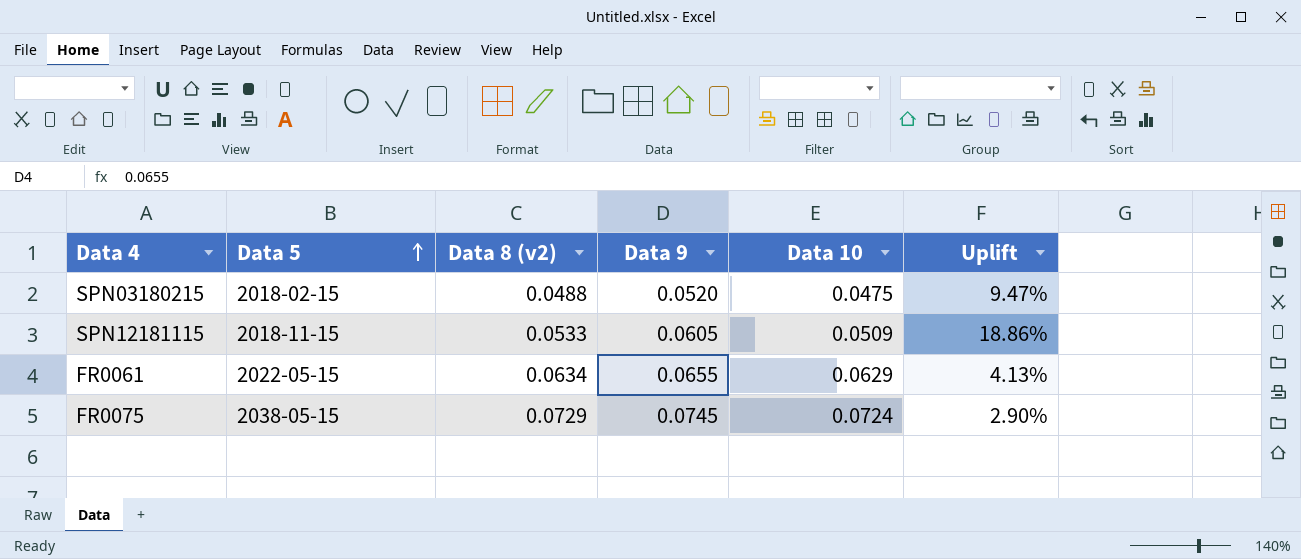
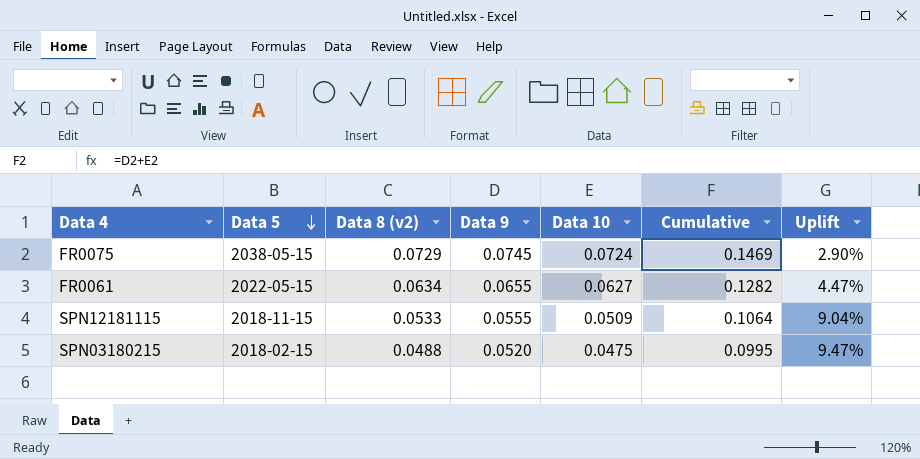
row order: Data 5 ascending -> Data 5 descending
column Cumulative | formula: none -> [Data 9] + [Data 10]
FR0061 | Data 10: 0.0629 -> 0.0627
FR0061 | Uplift: 4.13% -> 4.47%
SPN12181115 | Data 9: 0.0605 -> 0.0555
SPN12181115 | Uplift: 18.86% -> 9.04%

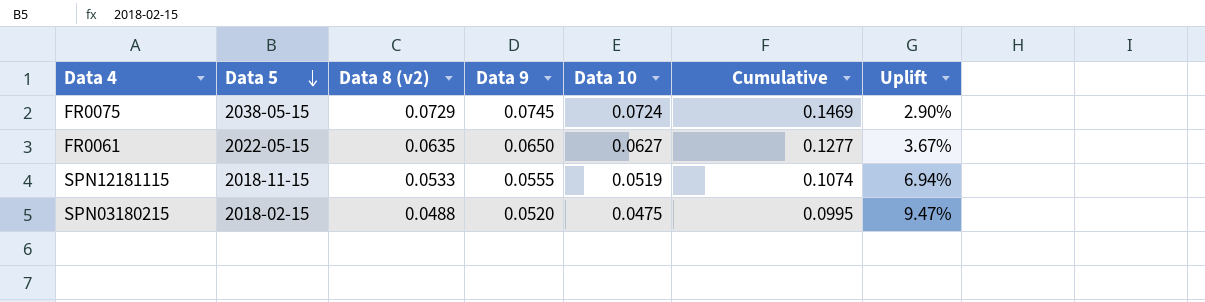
FR0061 | Data 8 (v2): 0.0634 -> 0.0635
FR0061 | Data 9: 0.0655 -> 0.0650
FR0061 | Cumulative: 0.1282 -> 0.1277
FR0061 | Uplift: 4.47% -> 3.67%
SPN12181115 | Data 10: 0.0509 -> 0.0519
SPN12181115 | Cumulative: 0.1064 -> 0.1074
SPN12181115 | Uplift: 9.04% -> 6.94%

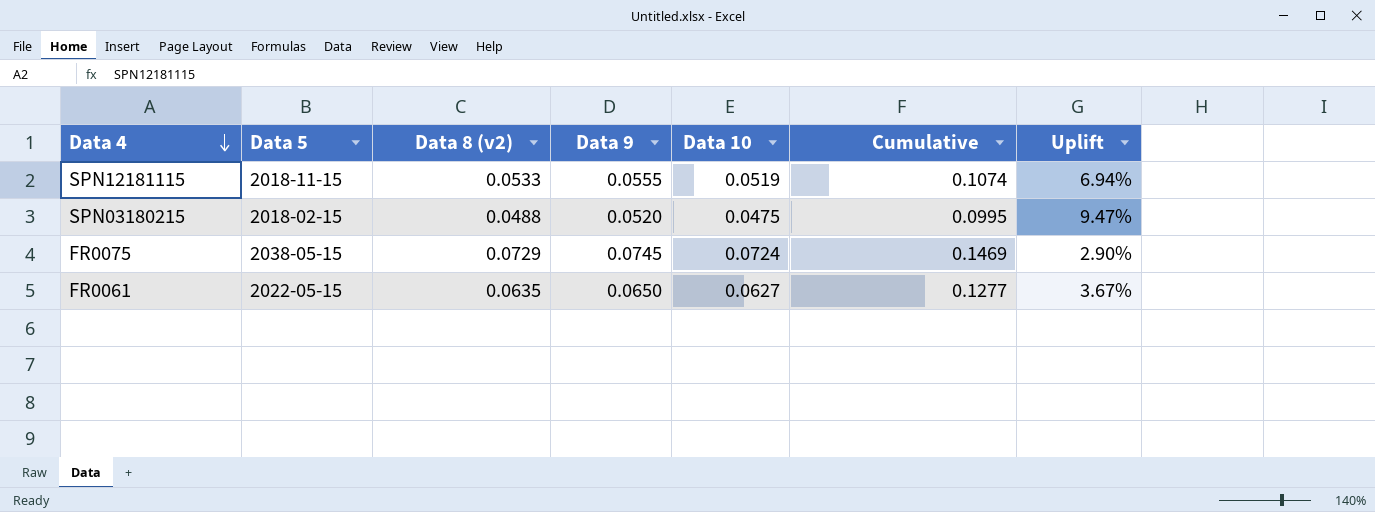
row order: Data 5 descending -> Data 4 descending

